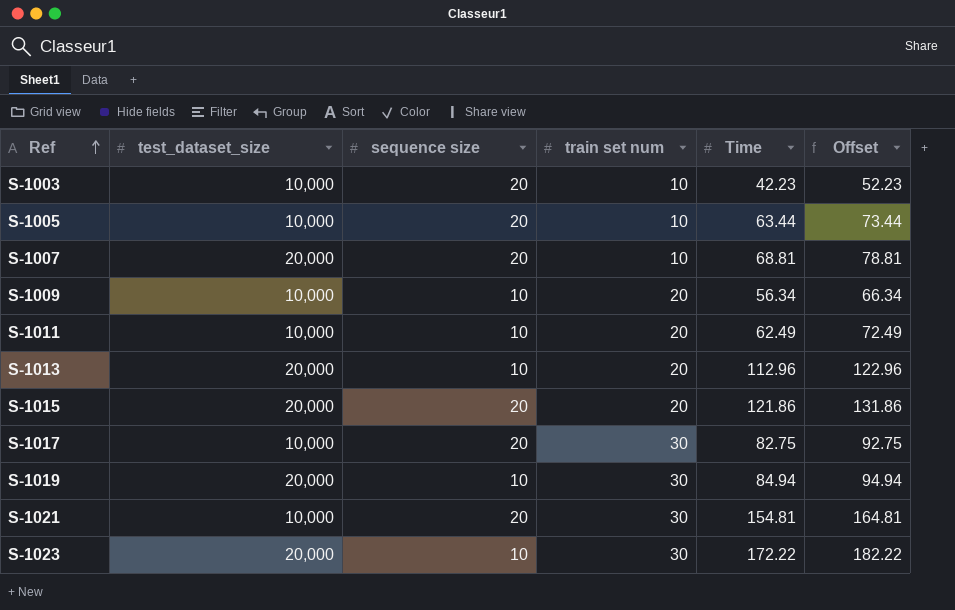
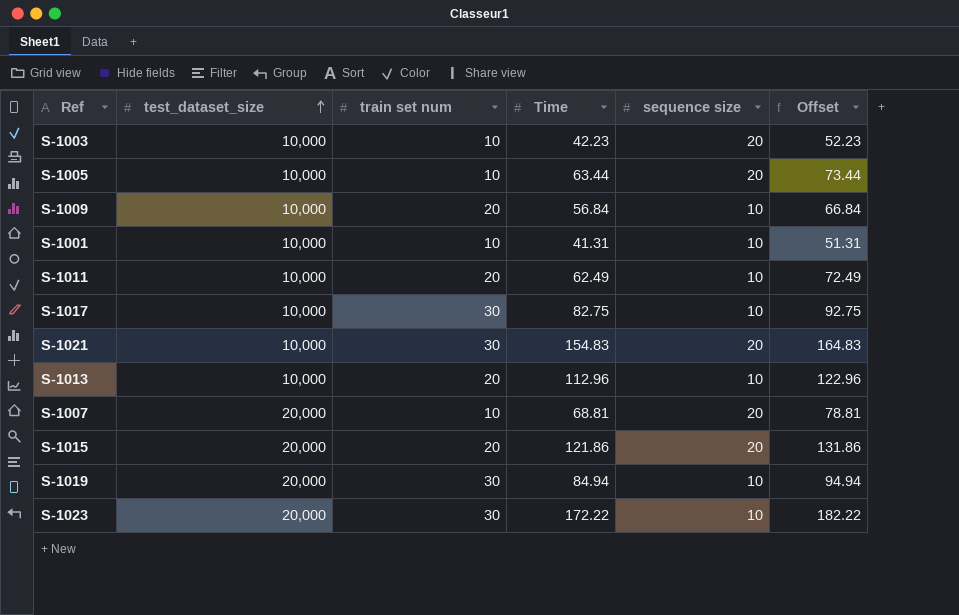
row order: Ref ascending -> test_dataset_size ascending
column sequence size | position: 3 -> 5
S-1009 | Time: 56.34 -> 56.84
S-1009 | Offset: 66.34 -> 66.84
row S-1001: none -> 10,000 | 10 | 41.31 | 10 | 51.31
S-1017 | sequence size: 20 -> 10
S-1021 | Time: 154.81 -> 154.83
S-1021 | Offset: 164.81 -> 164.83
S-1013 | test_dataset_size: 20,000 -> 10,000

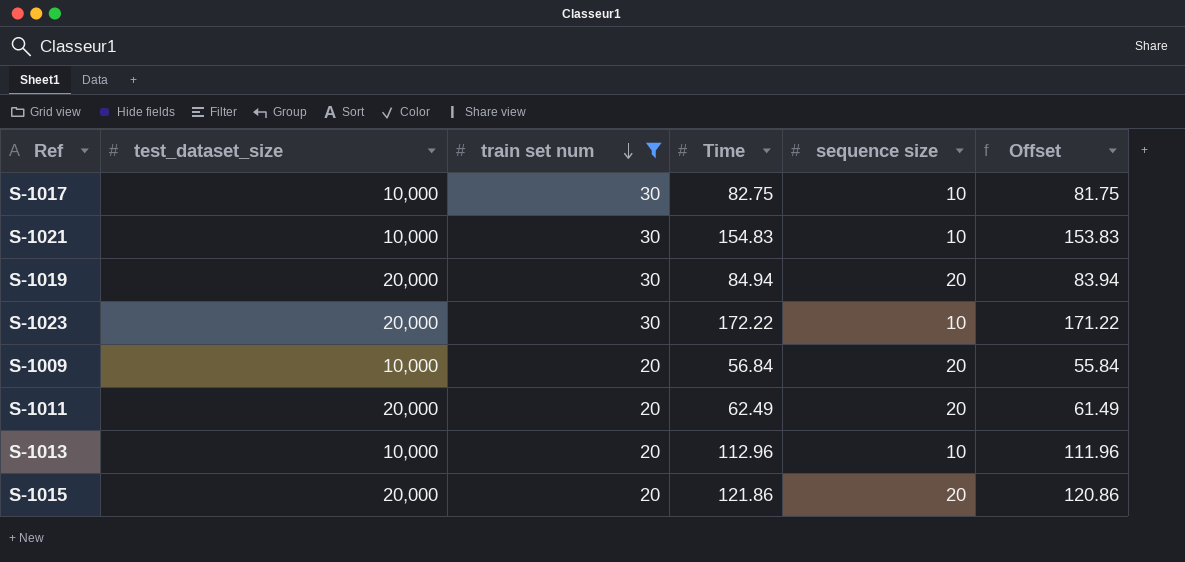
filter: none -> train set num != 10
row order: test_dataset_size ascending -> train set num descending
column Offset | formula: [Time] + 10 -> [Time] - 1
S-1021 | sequence size: 20 -> 10
S-1019 | sequence size: 10 -> 20
S-1009 | sequence size: 10 -> 20
S-1011 | test_dataset_size: 10,000 -> 20,000
S-1011 | sequence size: 10 -> 20

